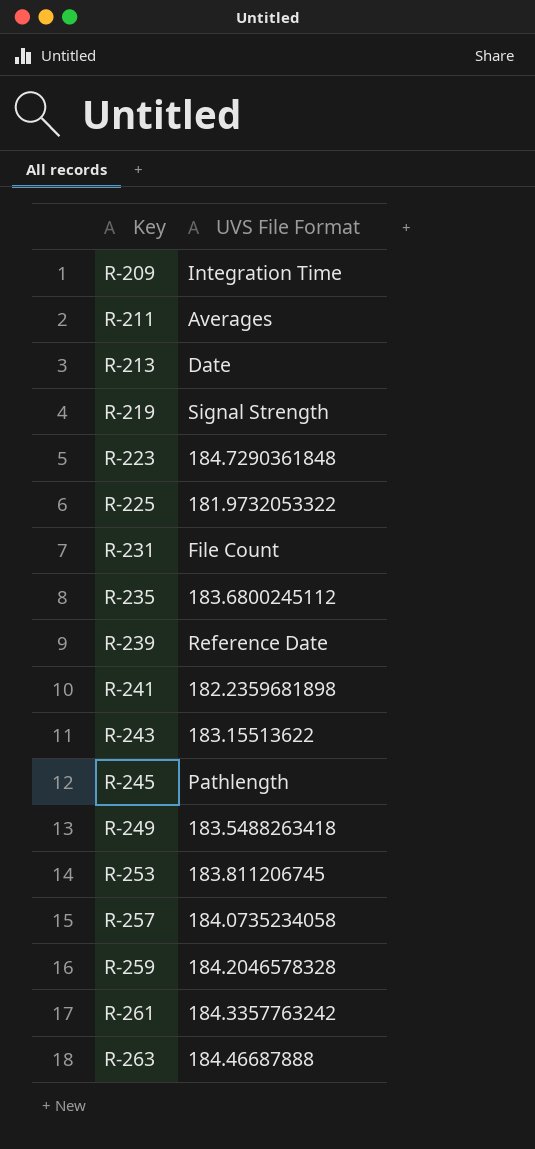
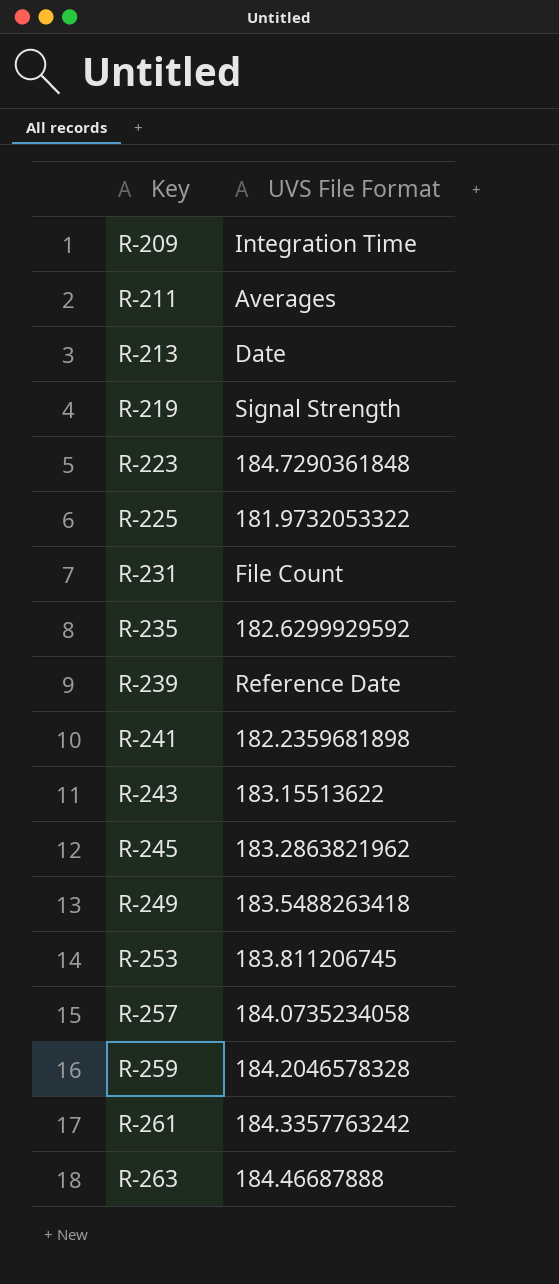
R-235 | UVS File Format: 183.6800245112 -> 182.6299929592
R-245 | UVS File Format: Pathlength -> 183.2863821962

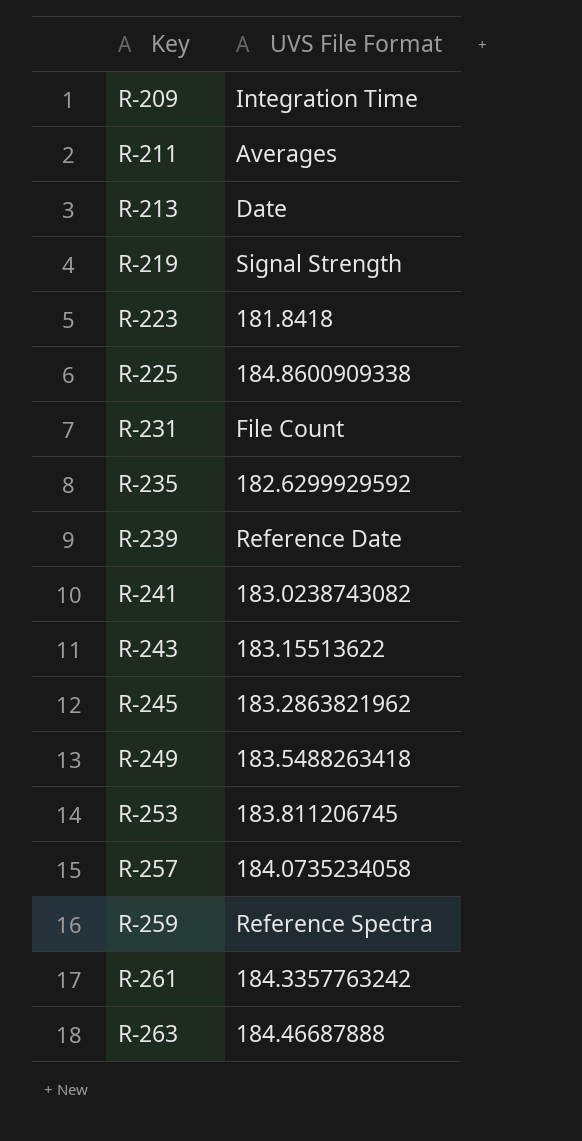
R-223 | UVS File Format: 184.7290361848 -> 181.8418
R-225 | UVS File Format: 181.9732053322 -> 184.8600909338
R-241 | UVS File Format: 182.2359681898 -> 183.0238743082
R-259 | UVS File Format: 184.2046578328 -> Reference Spectra

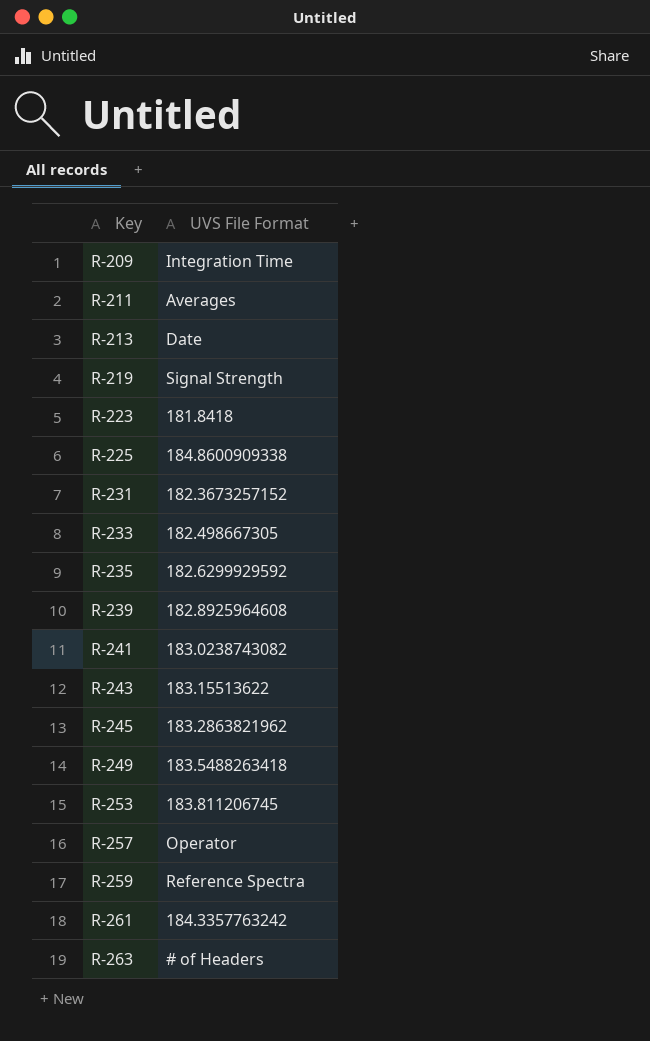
R-231 | UVS File Format: File Count -> 182.3673257152
row R-233: none -> 182.498667305
R-239 | UVS File Format: Reference Date -> 182.8925964608
R-257 | UVS File Format: 184.0735234058 -> Operator
R-263 | UVS File Format: 184.46687888 -> # of Headers

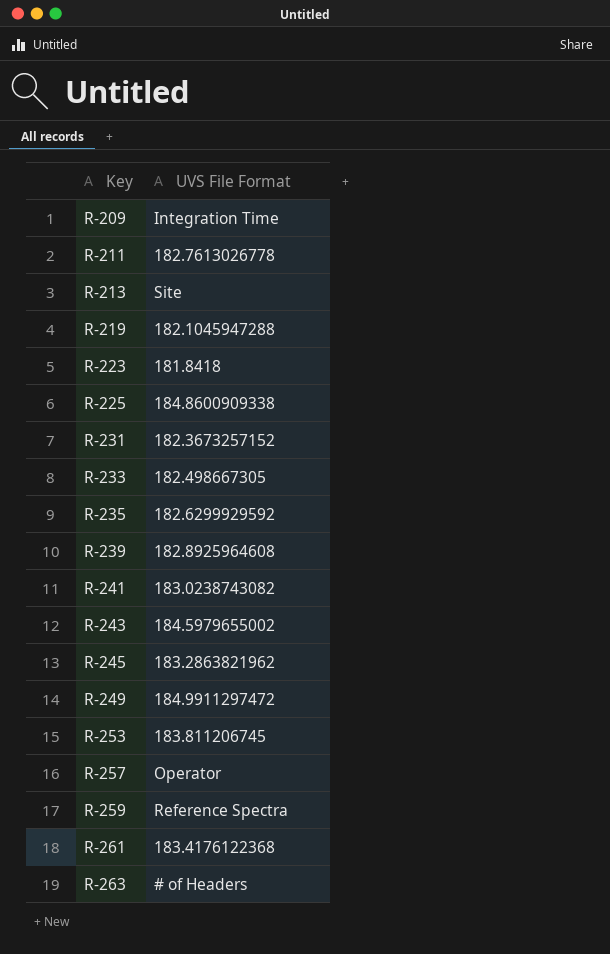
R-211 | UVS File Format: Averages -> 182.7613026778
R-213 | UVS File Format: Date -> Site
R-219 | UVS File Format: Signal Strength -> 182.1045947288
R-243 | UVS File Format: 183.15513622 -> 184.5979655002
R-249 | UVS File Format: 183.5488263418 -> 184.9911297472
R-261 | UVS File Format: 184.3357763242 -> 183.4176122368

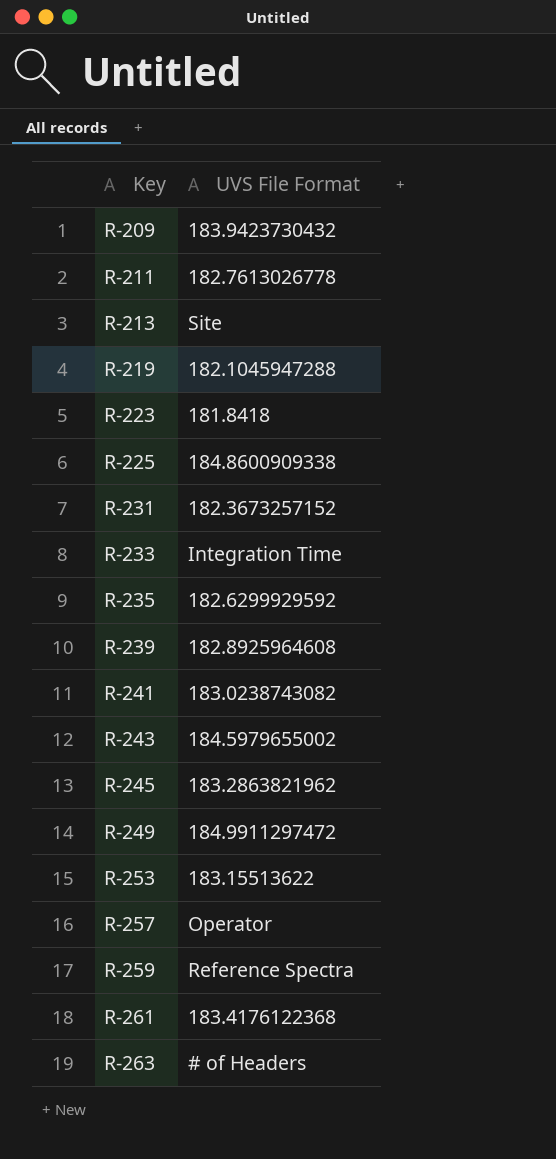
R-209 | UVS File Format: Integration Time -> 183.9423730432
R-233 | UVS File Format: 182.498667305 -> Integration Time
R-253 | UVS File Format: 183.811206745 -> 183.15513622

